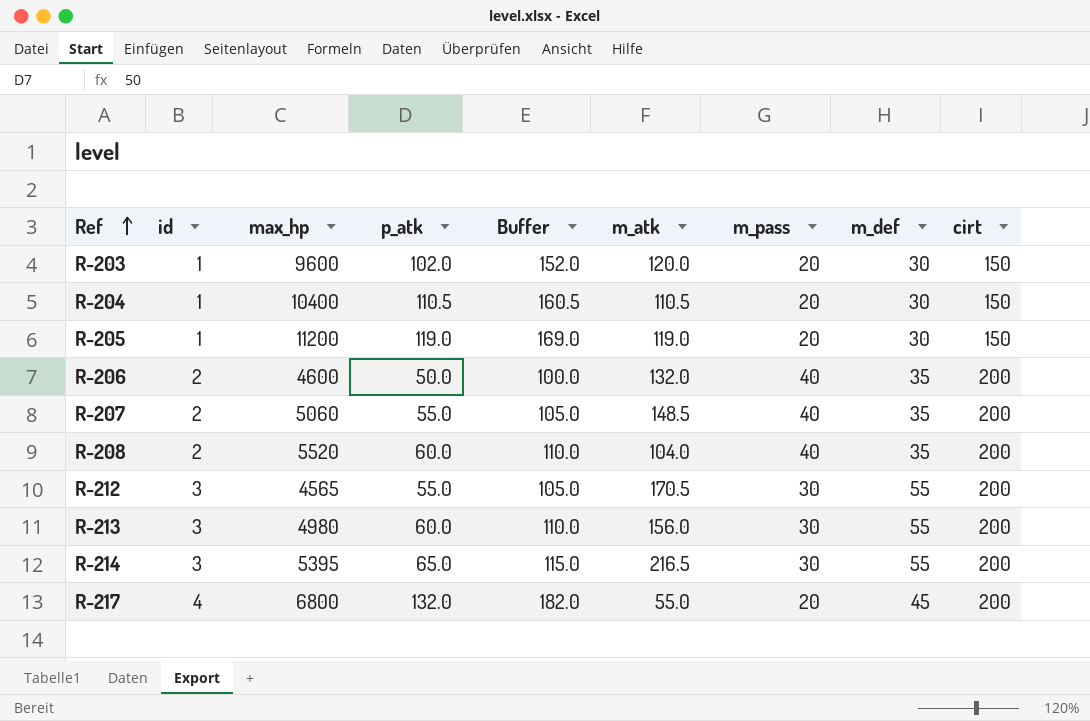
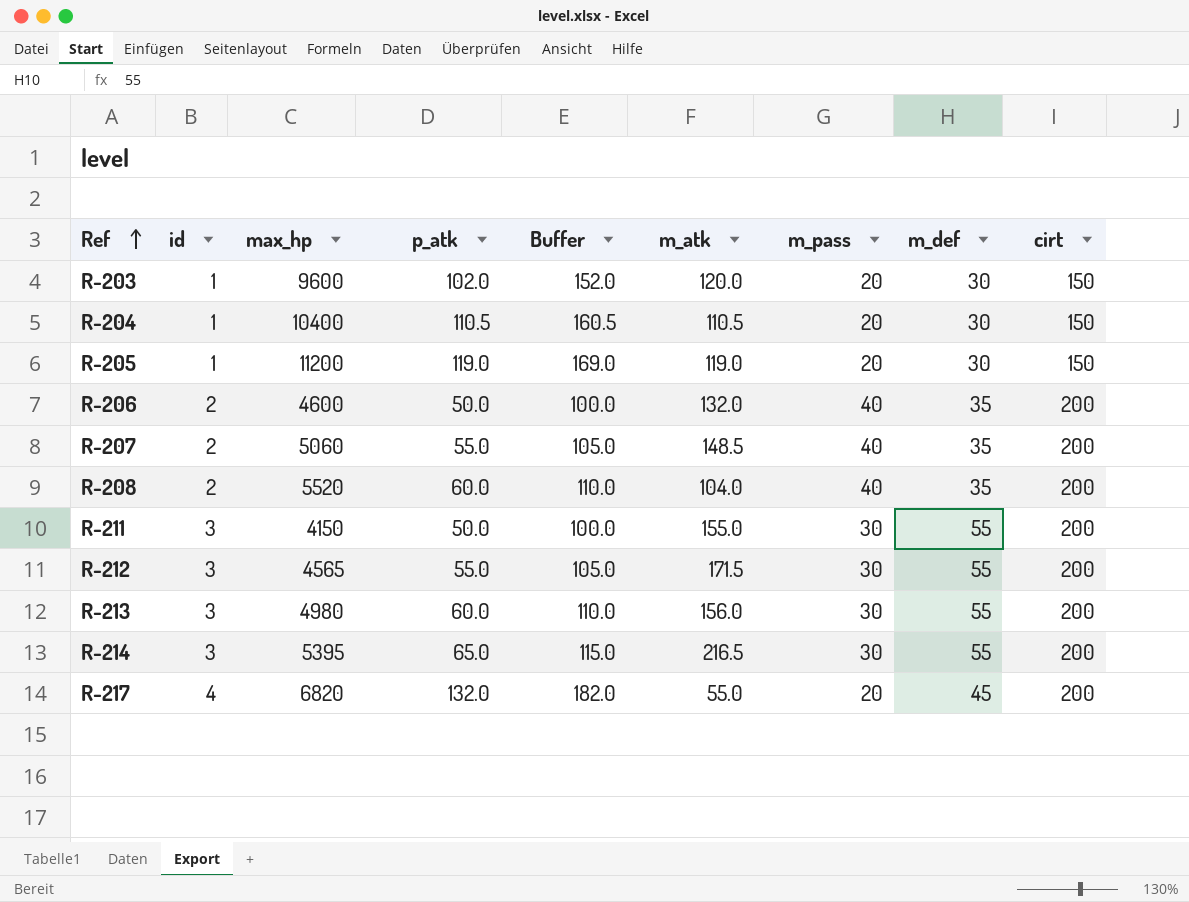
row R-211: none -> 3 | 4150 | 50.0 | 100.0 | 155.0 | 30 | 55 | 200
R-212 | m_atk: 170.5 -> 171.5
R-217 | max_hp: 6800 -> 6820

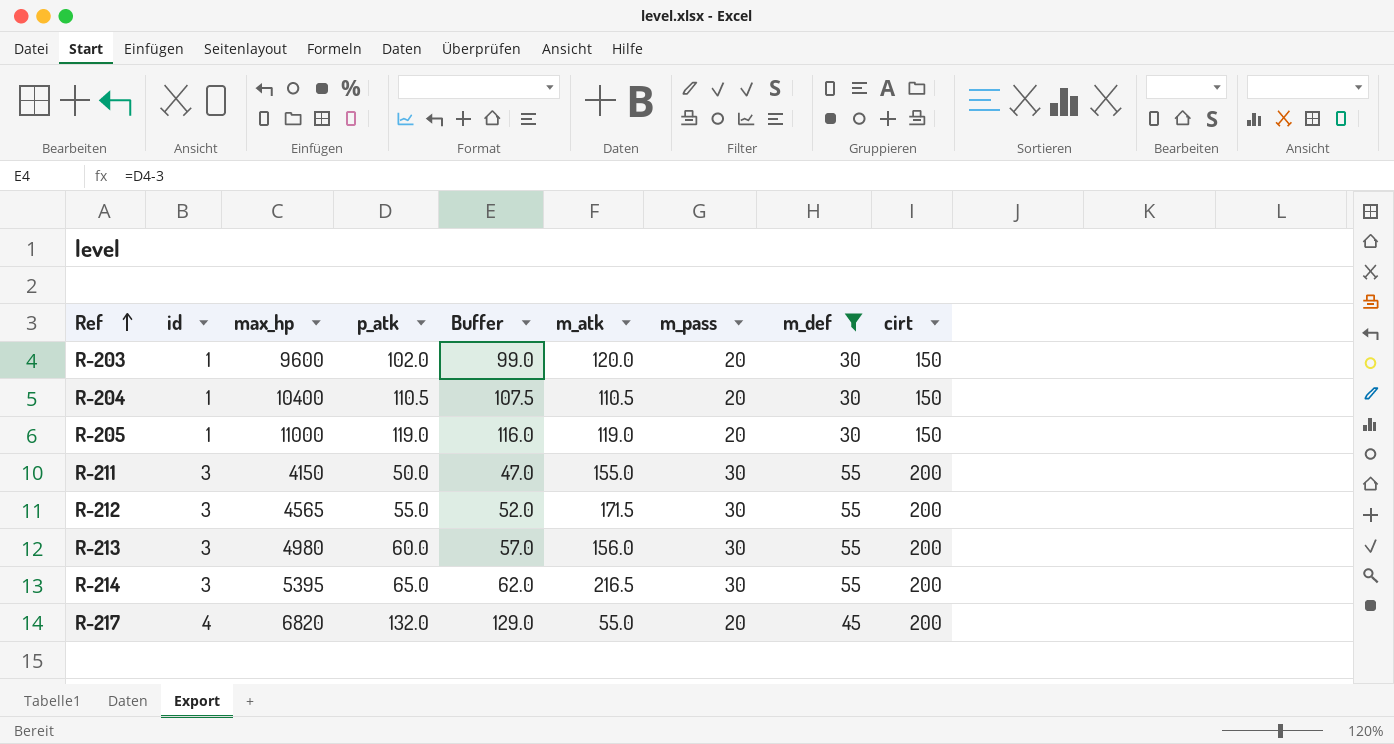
filter: none -> m_def != 35
column Buffer | formula: [p_atk] + 50 -> [p_atk] - 3
R-205 | max_hp: 11200 -> 11000

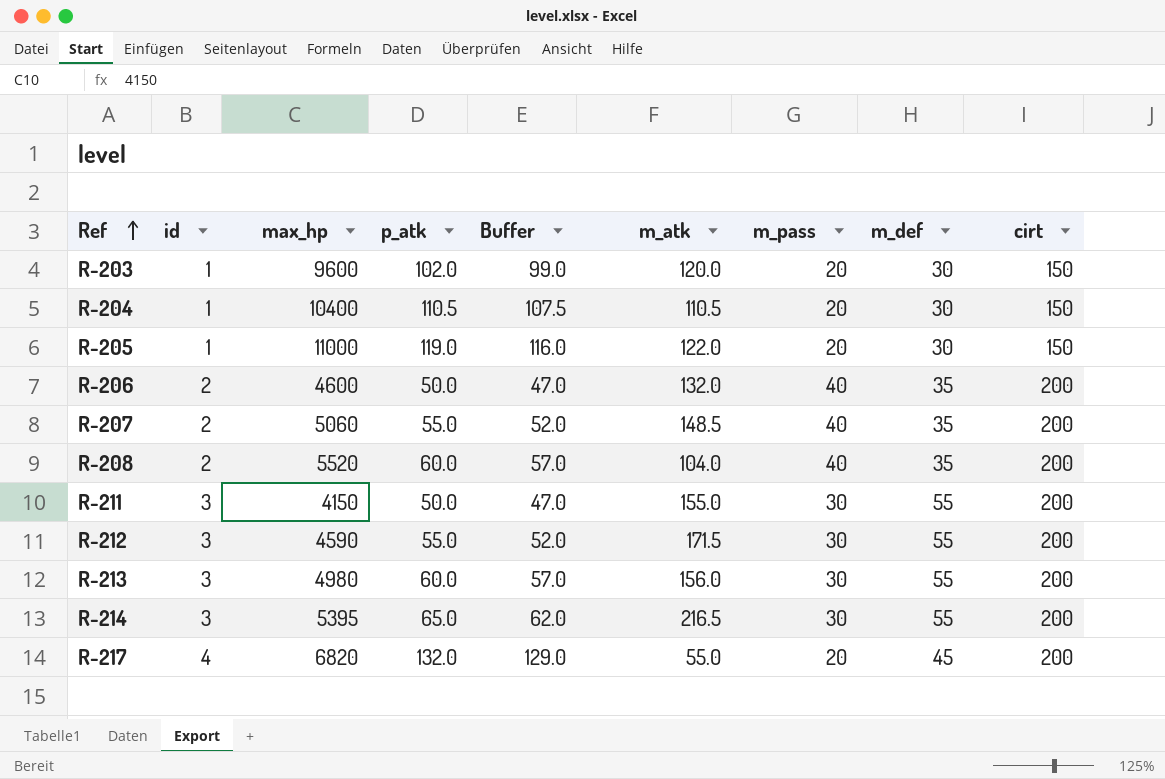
filter: m_def != 35 -> none
R-205 | m_atk: 119.0 -> 122.0
R-212 | max_hp: 4565 -> 4590

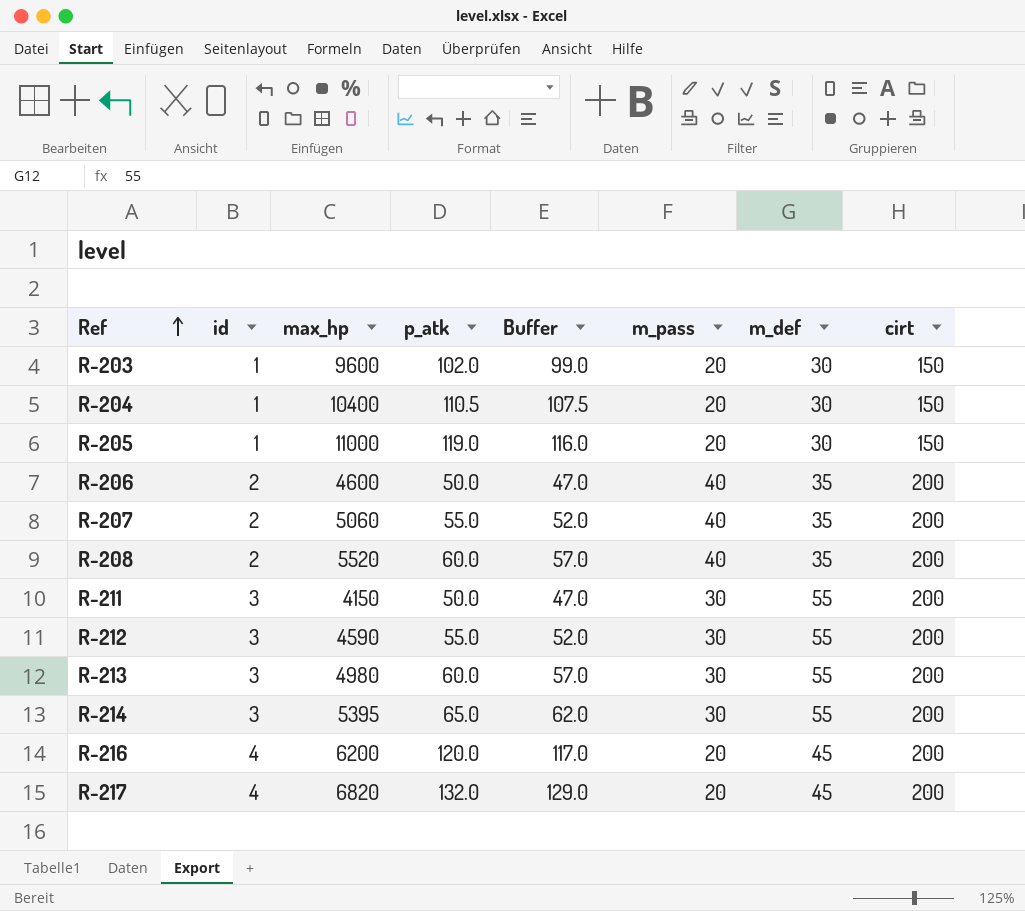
column m_atk | position: 6 -> none
row R-216: none -> 4 | 6200 | 120.0 | 117.0 | 20 | 45 | 200

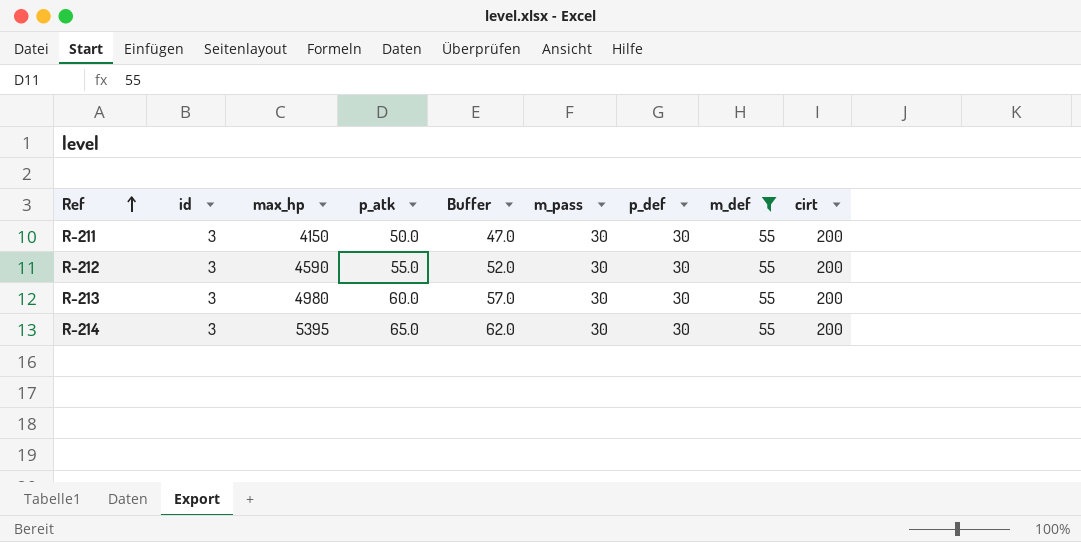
filter: none -> m_def = 55
column p_def | position: none -> 7

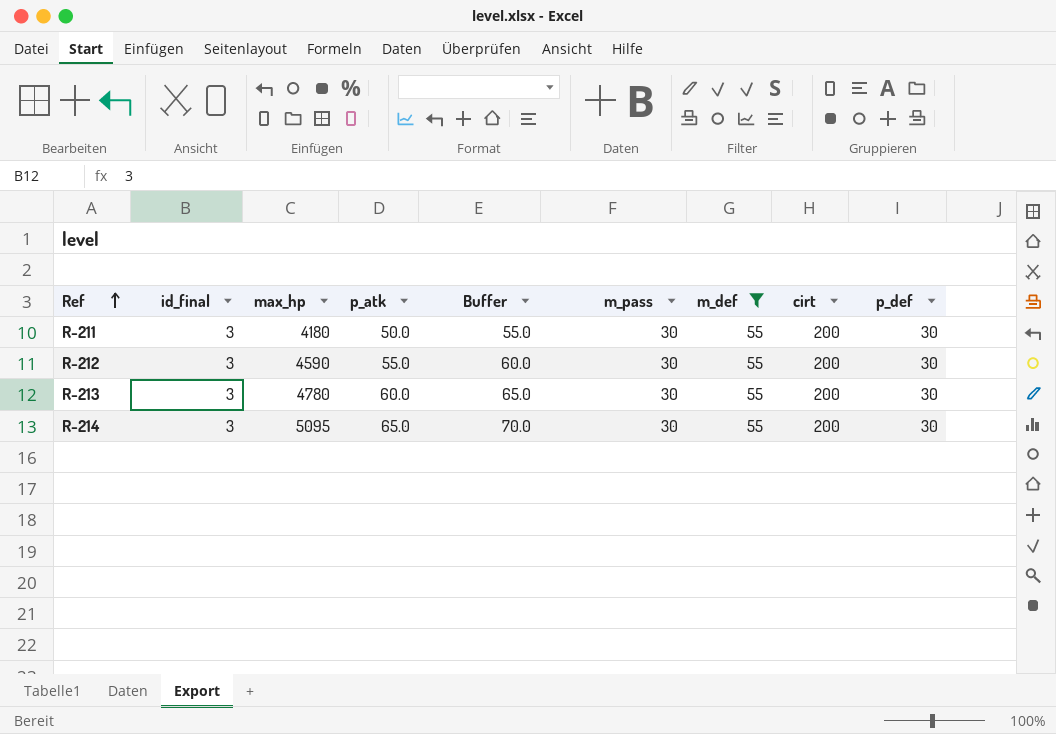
column name: id -> id_final
column Buffer | formula: [p_atk] - 3 -> [p_atk] + 5
column p_def | position: 7 -> 9
R-211 | max_hp: 4150 -> 4180
R-213 | max_hp: 4980 -> 4780
R-214 | max_hp: 5395 -> 5095

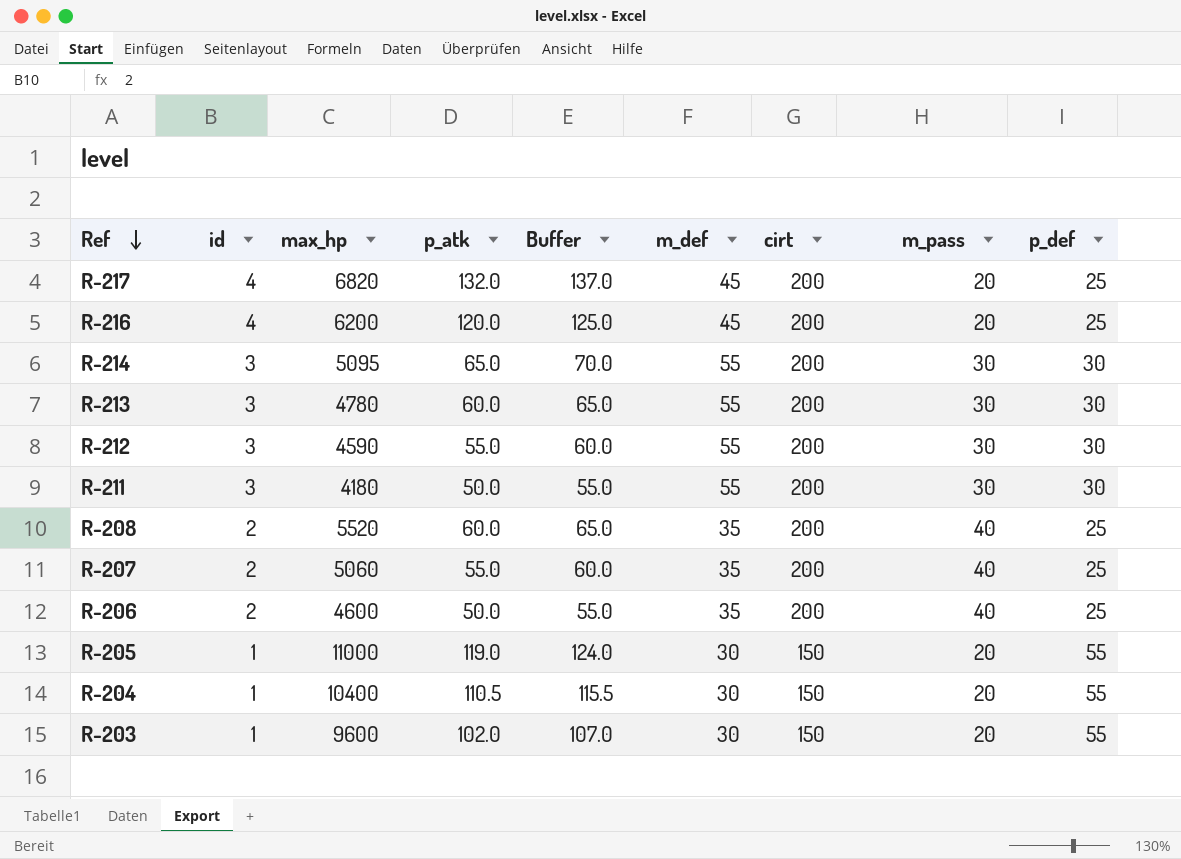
filter: m_def = 55 -> none
row order: Ref ascending -> Ref descending
column name: id_final -> id
column m_pass | position: 6 -> 8

